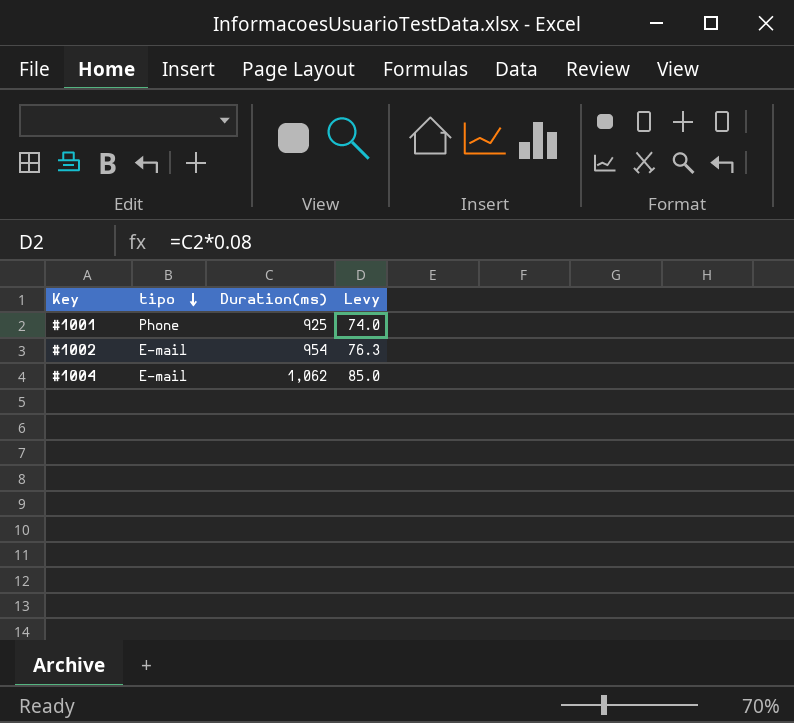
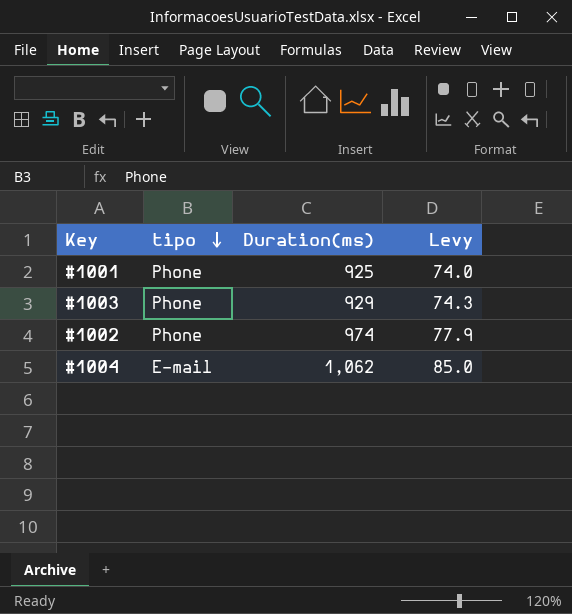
row #1003: none -> Phone | 929 | 74.3
#1002 | tipo: E-mail -> Phone
#1002 | Duration(ms): 954 -> 974
#1002 | Levy: 76.3 -> 77.9

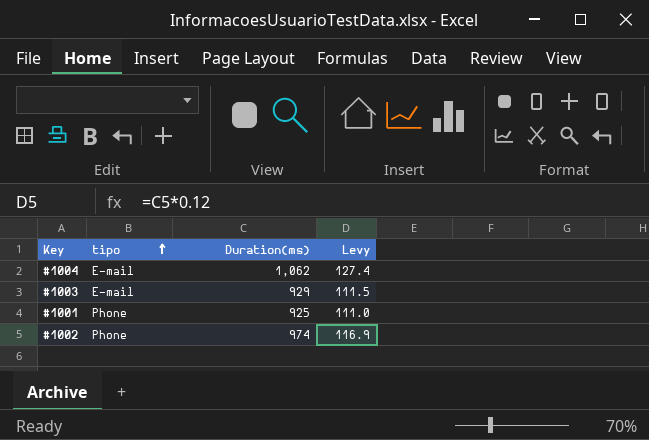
row order: tipo descending -> tipo ascending
column Levy | formula: [Duration(ms)] * 0.08 -> [Duration(ms)] * 0.12
#1003 | tipo: Phone -> E-mail

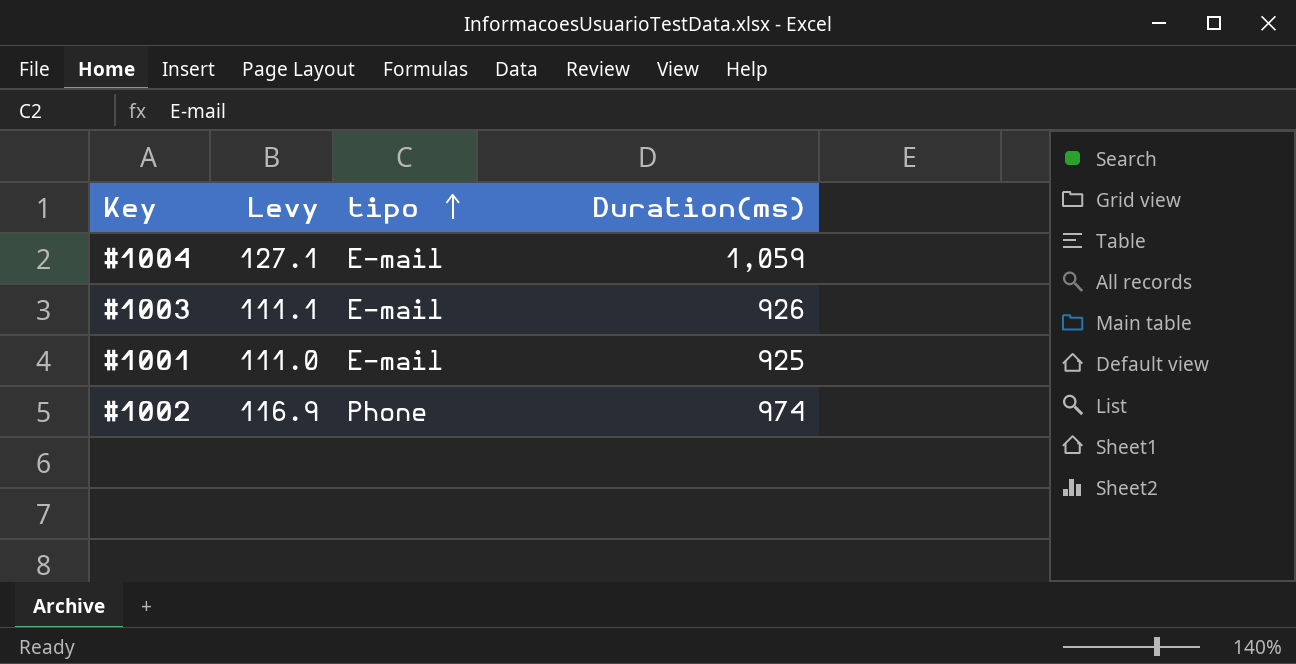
column Levy | position: 4 -> 2
#1004 | Levy: 127.4 -> 127.1
#1004 | Duration(ms): 1,062 -> 1,059
#1003 | Levy: 111.5 -> 111.1
#1003 | Duration(ms): 929 -> 926
#1001 | tipo: Phone -> E-mail

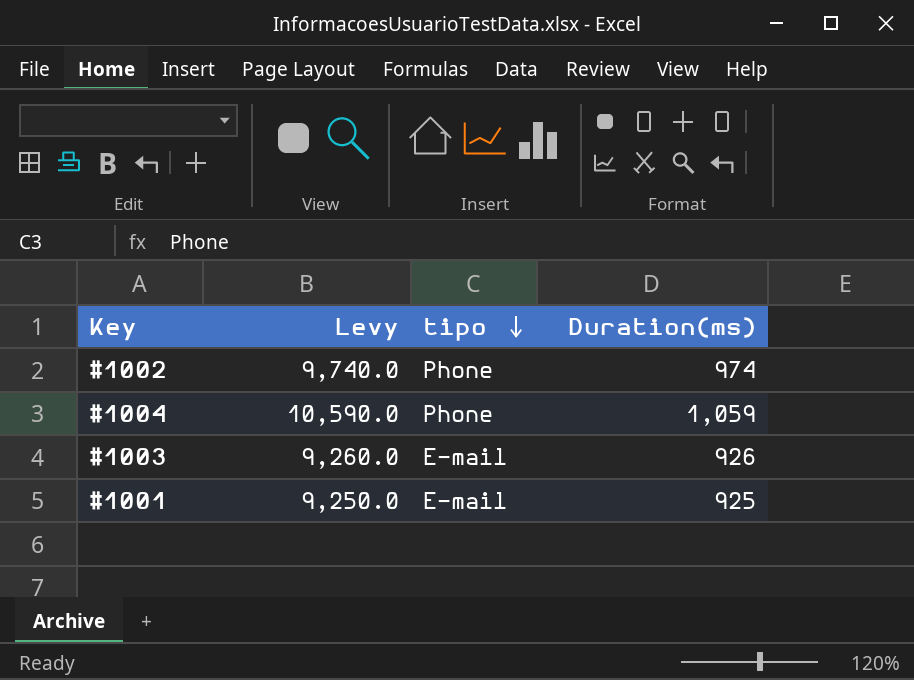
row order: tipo ascending -> tipo descending
column Levy | formula: [Duration(ms)] * 0.12 -> [Duration(ms)] * 10
#1004 | tipo: E-mail -> Phone

